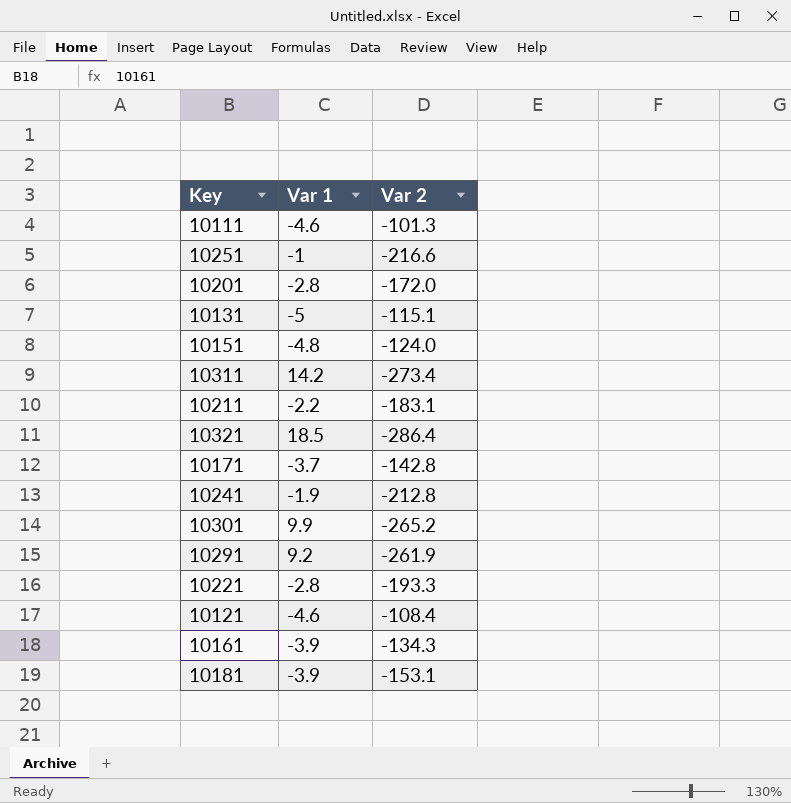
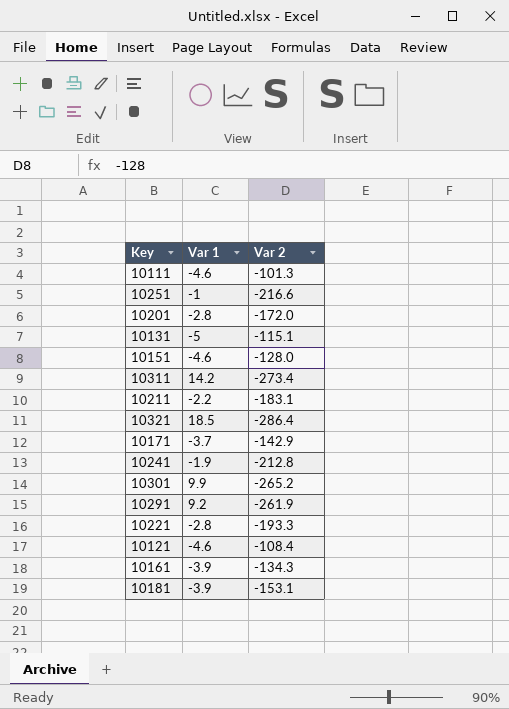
10151 | Var 1: -4.8 -> -4.6
10151 | Var 2: -124.0 -> -128.0
10171 | Var 2: -142.8 -> -142.9

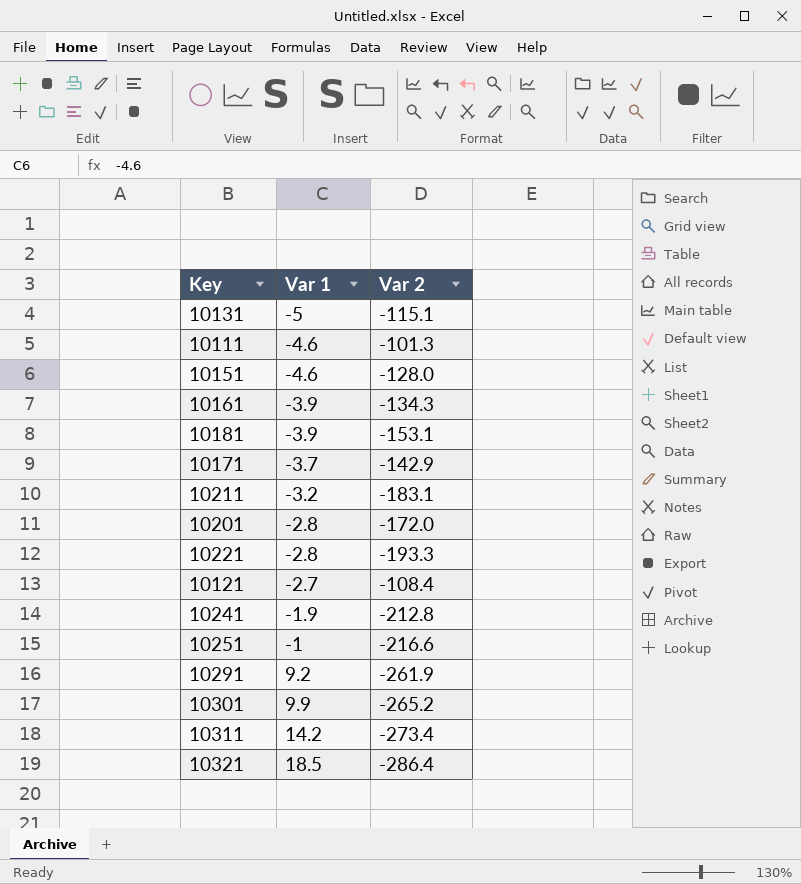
row order: none -> Var 1 ascending
10211 | Var 1: -2.2 -> -3.2
10121 | Var 1: -4.6 -> -2.7

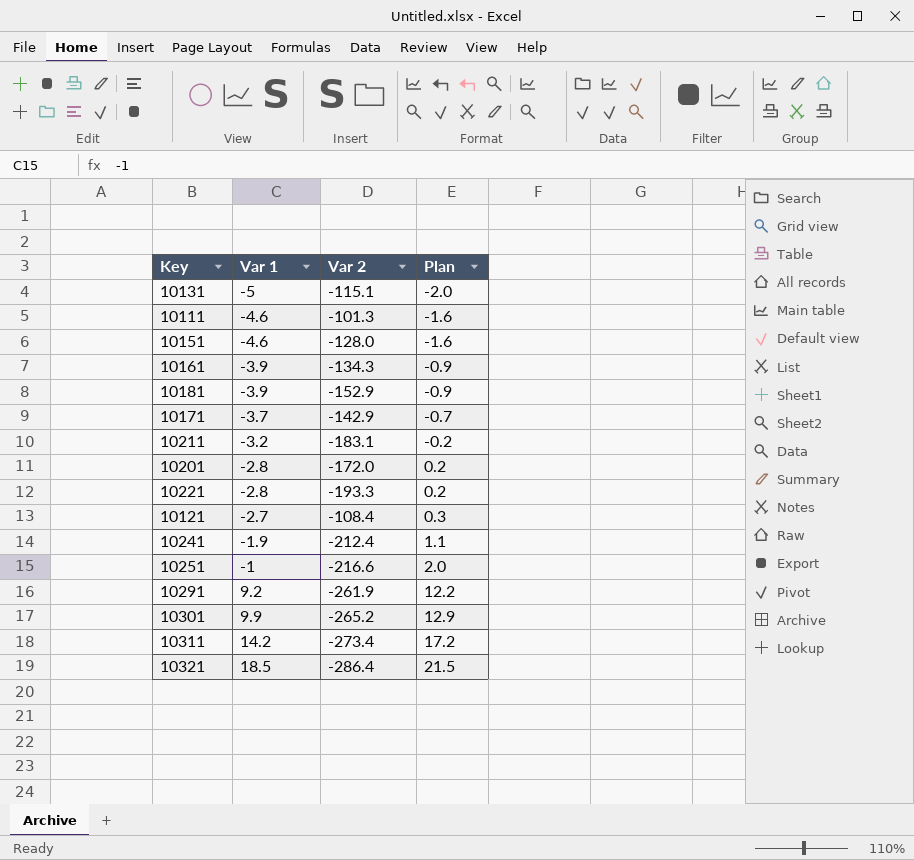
column Plan | formula: none -> [Var 1] + 3
10181 | Var 2: -153.1 -> -152.9
10241 | Var 2: -212.8 -> -212.4

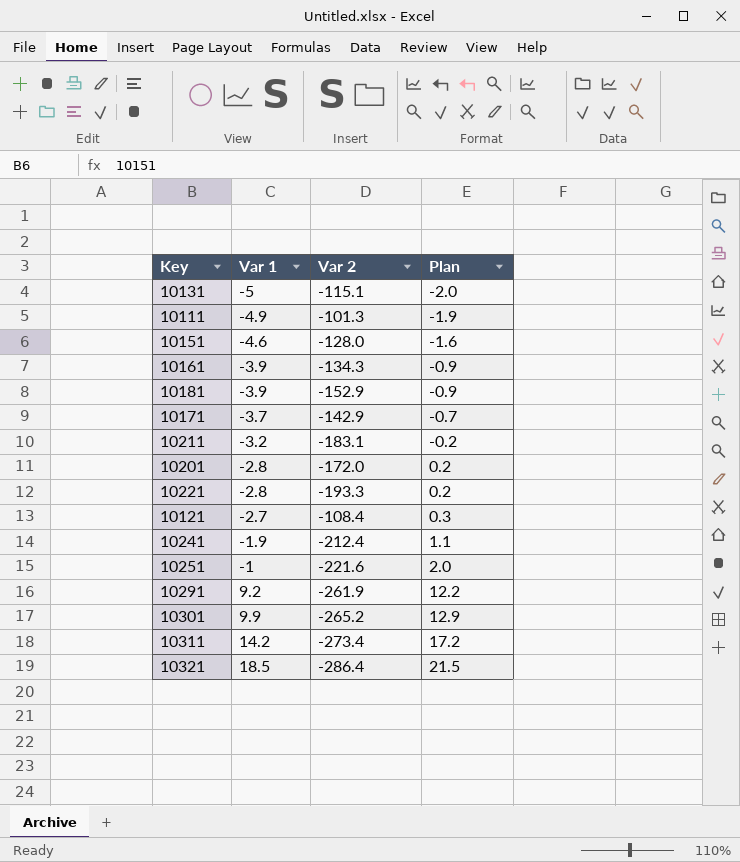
10111 | Var 1: -4.6 -> -4.9
10111 | Plan: -1.6 -> -1.9
10251 | Var 2: -216.6 -> -221.6

